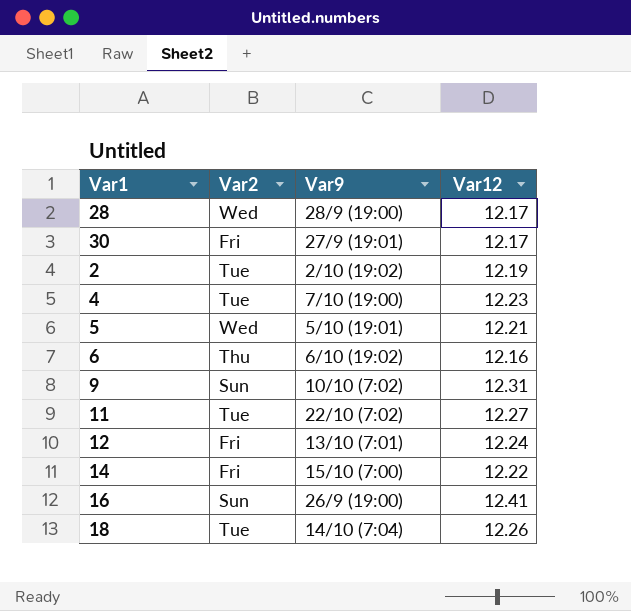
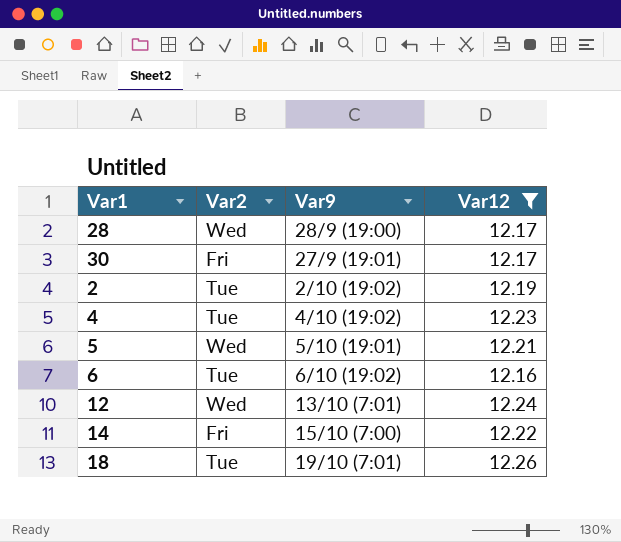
filter: none -> Var12 <= 12.26
4 | Var9: 7/10 (19:00) -> 4/10 (19:02)
6 | Var2: Thu -> Tue
12 | Var2: Fri -> Wed
18 | Var9: 14/10 (7:04) -> 19/10 (7:01)

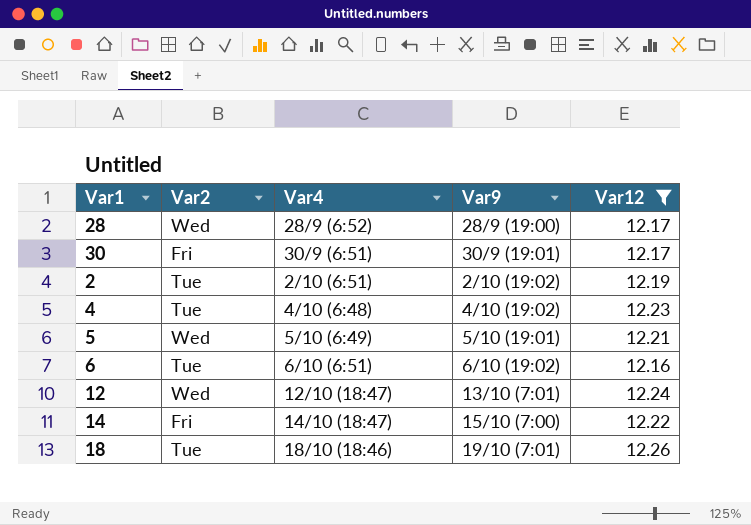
column Var4 | position: none -> 3
30 | Var9: 27/9 (19:01) -> 30/9 (19:01)

